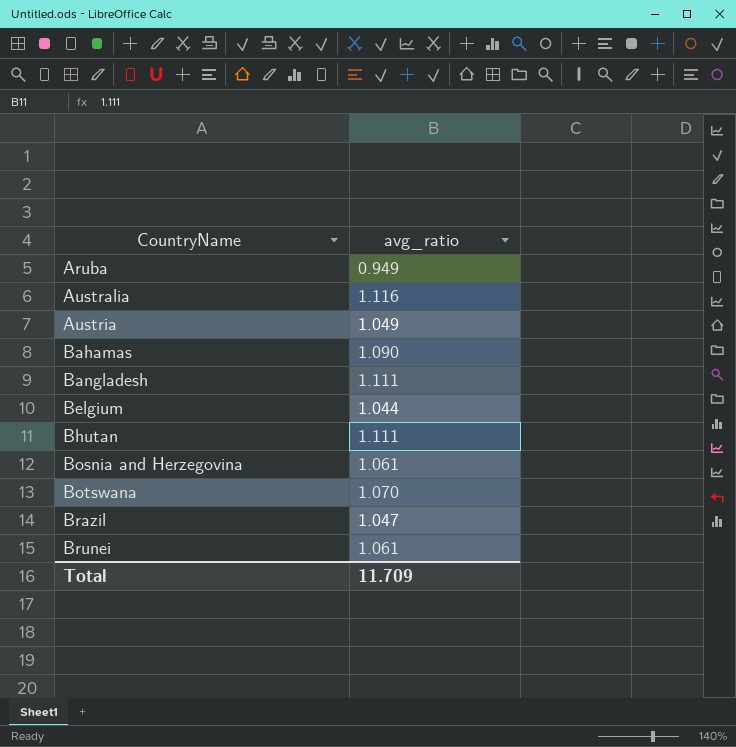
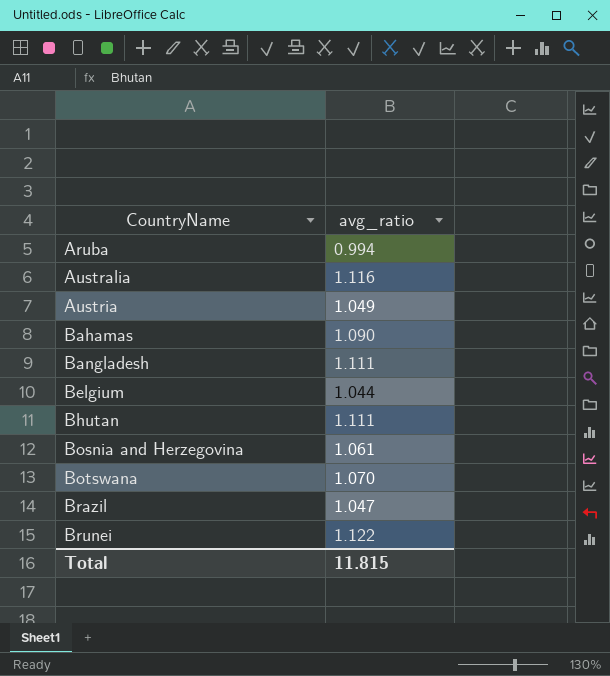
Aruba | avg_ratio: 0.949 -> 0.994
Brunei | avg_ratio: 1.061 -> 1.122
Total | avg_ratio: 11.709 -> 11.815

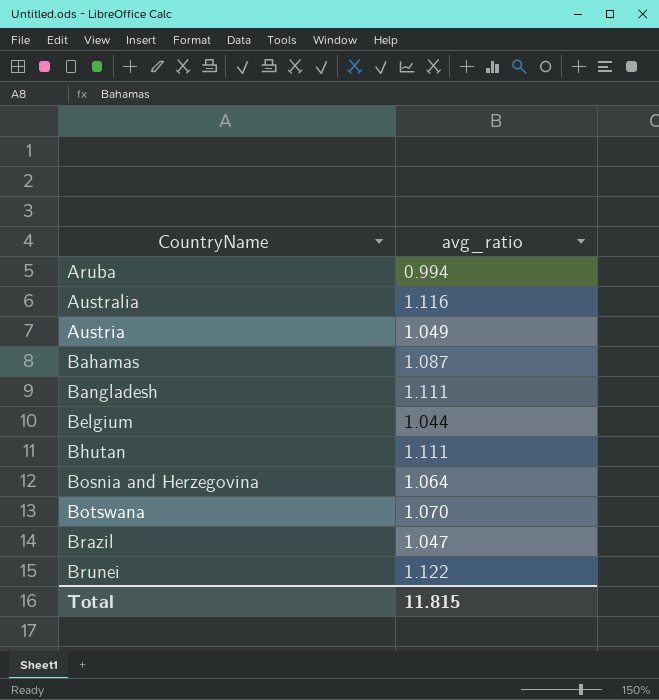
Bahamas | avg_ratio: 1.090 -> 1.087
Bosnia and Herzegovina | avg_ratio: 1.061 -> 1.064

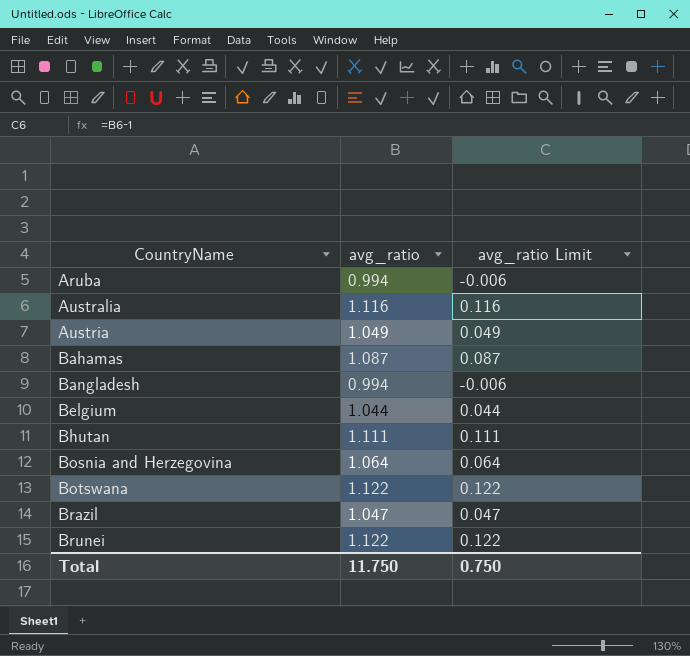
column avg_ratio Limit | formula: none -> [avg_ratio] - 1
Bangladesh | avg_ratio: 1.111 -> 0.994
Botswana | avg_ratio: 1.070 -> 1.122
Total | avg_ratio: 11.815 -> 11.750

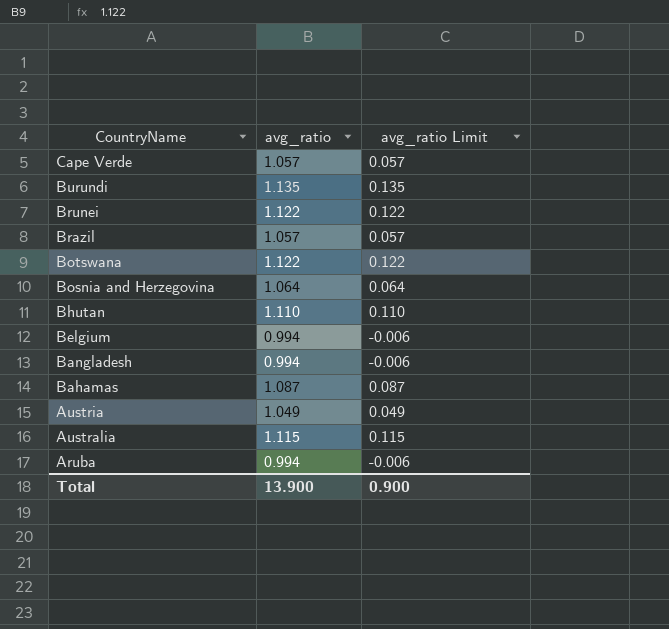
row order: CountryName ascending -> CountryName descending
row Cape Verde: none -> 1.057 | 0.057
row Burundi: none -> 1.135 | 0.135
Brazil | avg_ratio: 1.047 -> 1.057
Brazil | avg_ratio Limit: 0.047 -> 0.057
Bhutan | avg_ratio: 1.111 -> 1.110
Bhutan | avg_ratio Limit: 0.111 -> 0.110
Belgium | avg_ratio: 1.044 -> 0.994
Belgium | avg_ratio Limit: 0.044 -> -0.006
Australia | avg_ratio: 1.116 -> 1.115
Australia | avg_ratio Limit: 0.116 -> 0.115
Total | avg_ratio: 11.750 -> 13.900
Total | avg_ratio Limit: 0.750 -> 0.900

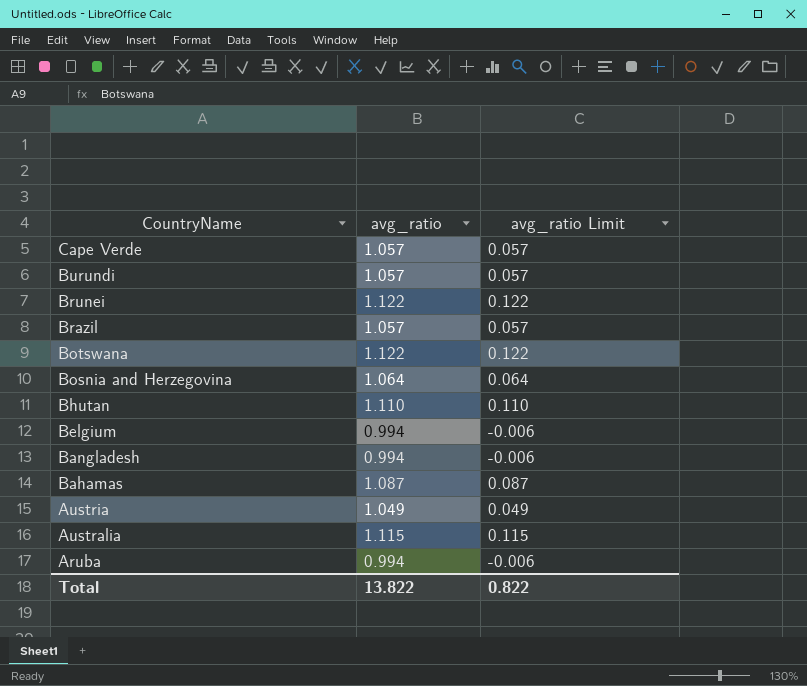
Burundi | avg_ratio: 1.135 -> 1.057
Burundi | avg_ratio Limit: 0.135 -> 0.057
Total | avg_ratio: 13.900 -> 13.822
Total | avg_ratio Limit: 0.900 -> 0.822

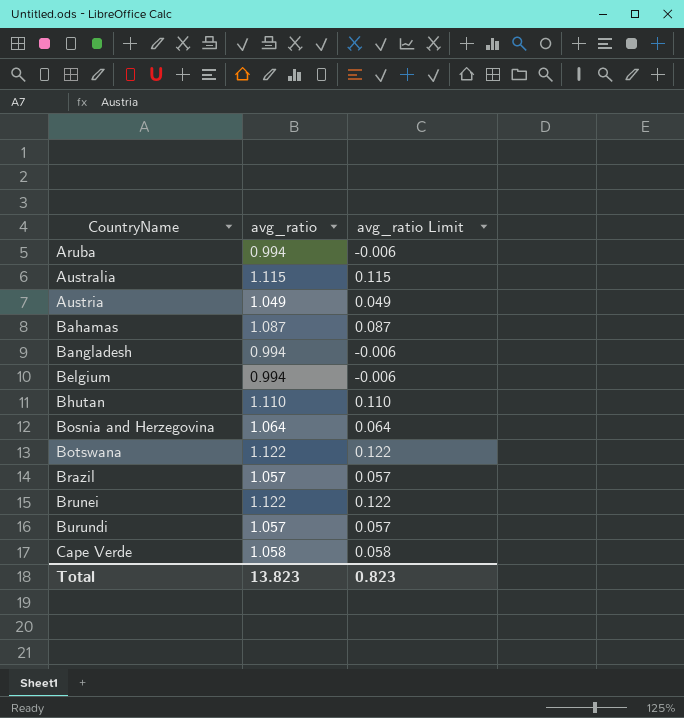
row order: CountryName descending -> CountryName ascending
Cape Verde | avg_ratio: 1.057 -> 1.058
Cape Verde | avg_ratio Limit: 0.057 -> 0.058
Total | avg_ratio: 13.822 -> 13.823
Total | avg_ratio Limit: 0.822 -> 0.823

